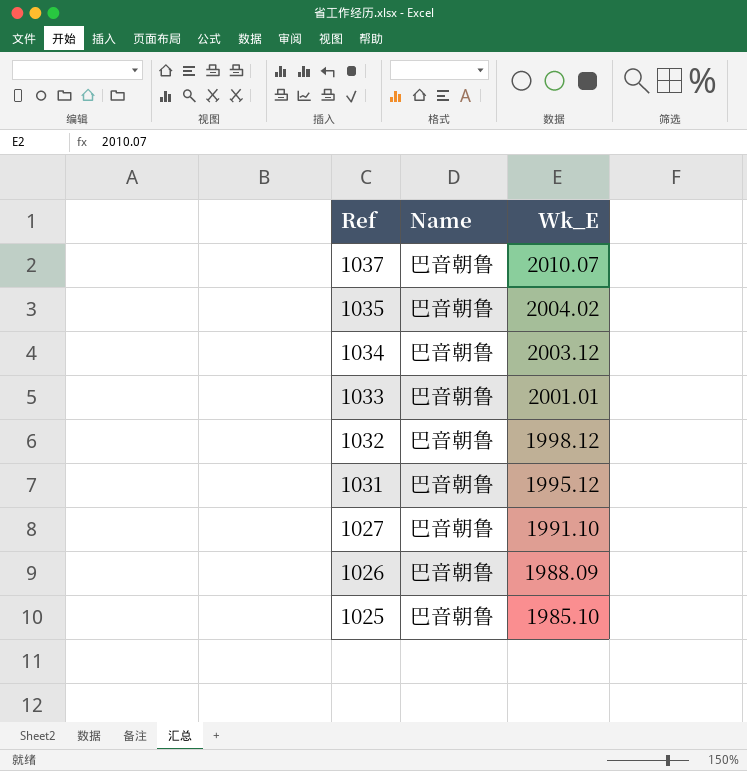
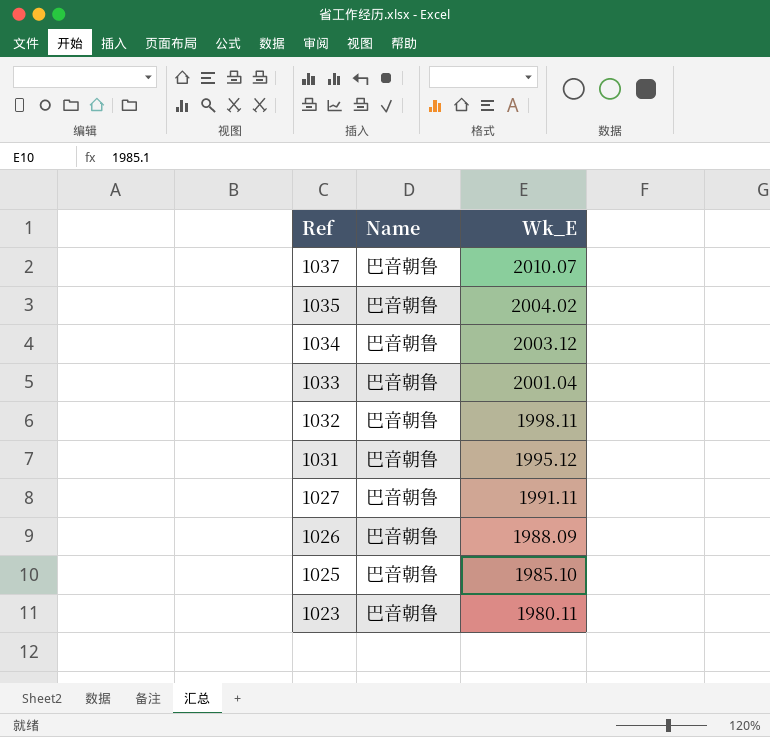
1033 | Wk_E: 2001.01 -> 2001.04
1032 | Wk_E: 1998.12 -> 1998.11
1027 | Wk_E: 1991.10 -> 1991.11
row 1023: none -> 巴音朝鲁 | 1980.11

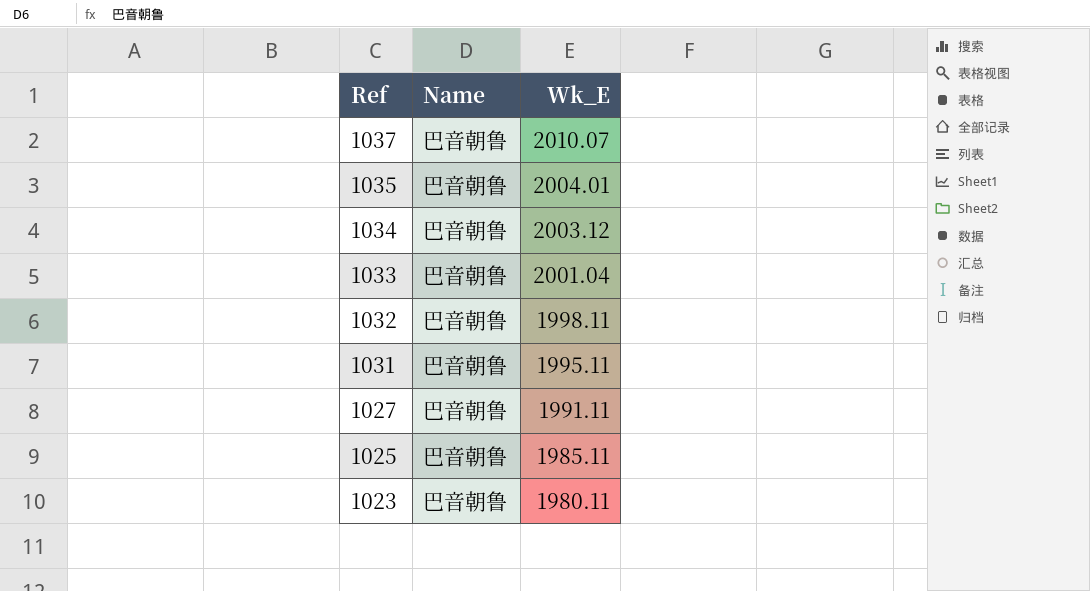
row 1026: 巴音朝鲁 | 1988.09 -> none
1035 | Wk_E: 2004.02 -> 2004.01
1031 | Wk_E: 1995.12 -> 1995.11
1025 | Wk_E: 1985.10 -> 1985.11

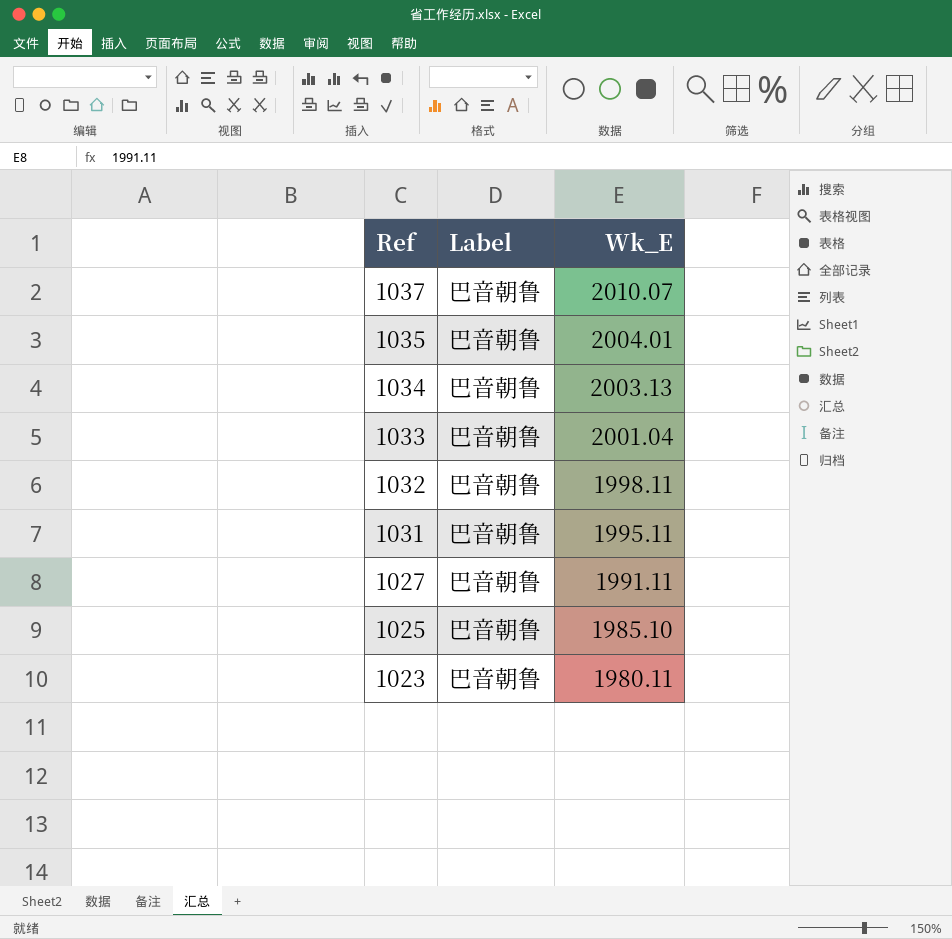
column name: Name -> Label
1034 | Wk_E: 2003.12 -> 2003.13
1025 | Wk_E: 1985.11 -> 1985.10

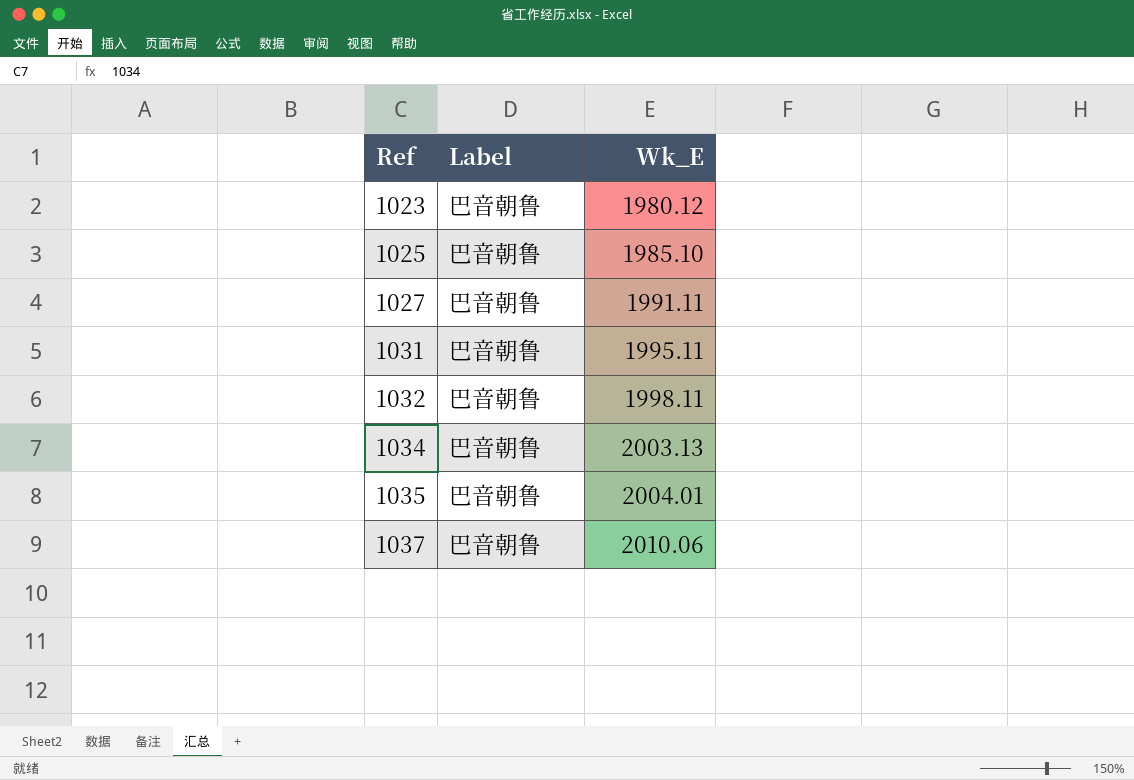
row order: Ref descending -> Ref ascending
row 1033: 巴音朝鲁 | 2001.04 -> none
1023 | Wk_E: 1980.11 -> 1980.12
1037 | Wk_E: 2010.07 -> 2010.06

